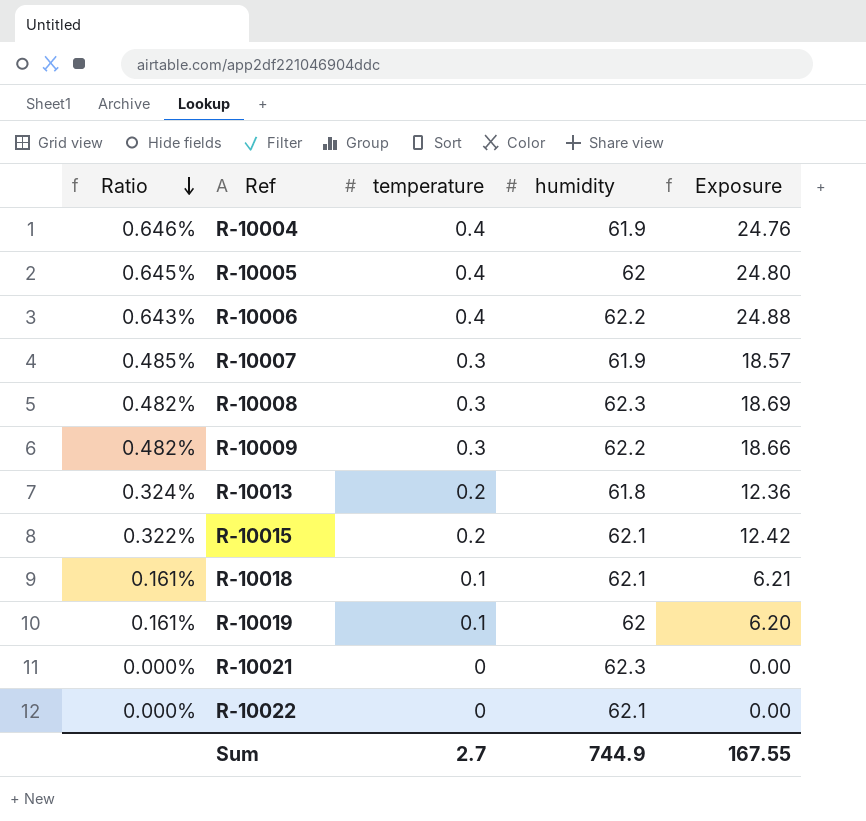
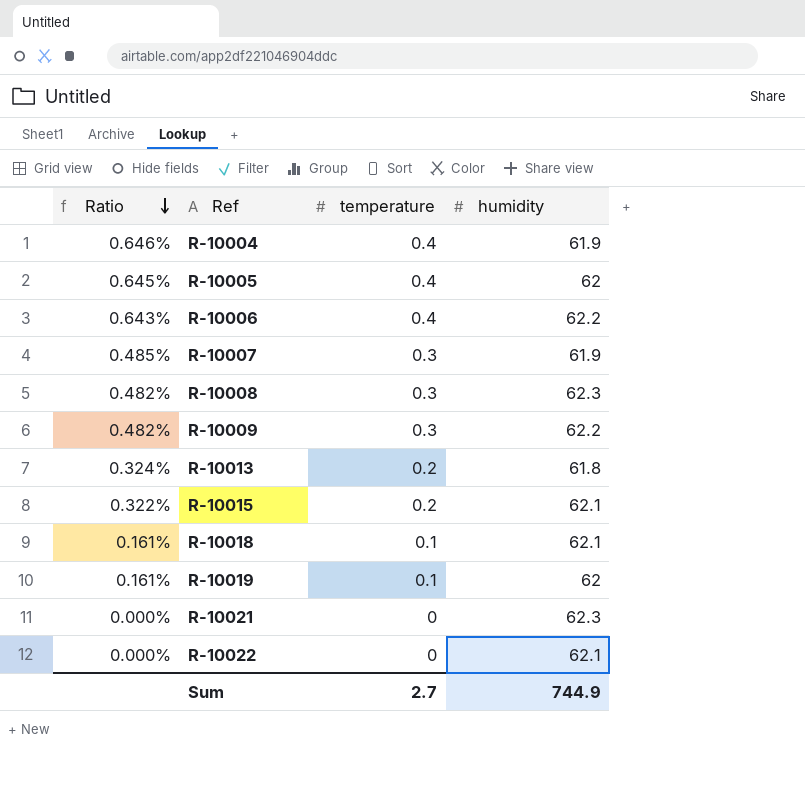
column Exposure | formula: [temperature] * [humidity] -> none

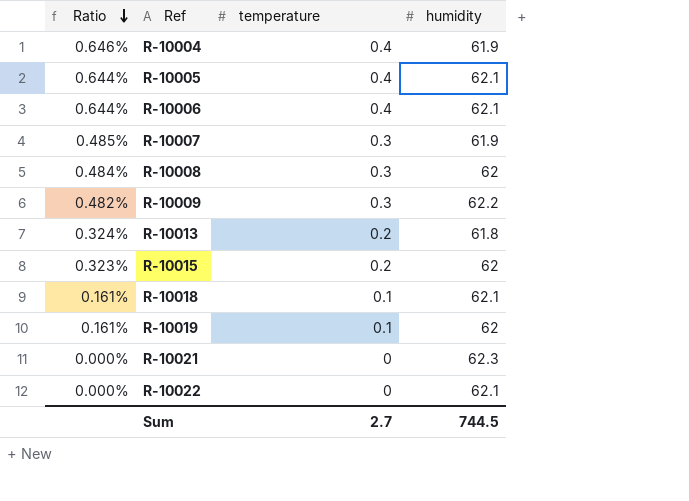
R-10005 | Ratio: 0.645% -> 0.644%
R-10005 | humidity: 62 -> 62.1
R-10006 | Ratio: 0.643% -> 0.644%
R-10006 | humidity: 62.2 -> 62.1
R-10008 | Ratio: 0.482% -> 0.484%
R-10008 | humidity: 62.3 -> 62
R-10015 | Ratio: 0.322% -> 0.323%
R-10015 | humidity: 62.1 -> 62
Sum | humidity: 744.9 -> 744.5

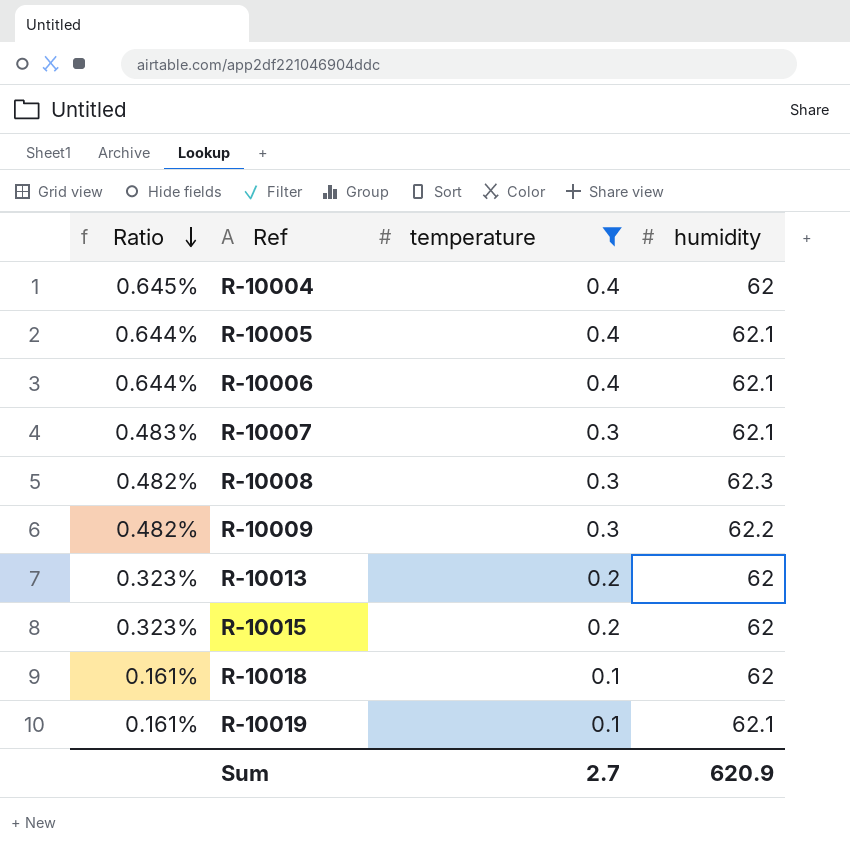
filter: none -> temperature != 0
R-10004 | Ratio: 0.646% -> 0.645%
R-10004 | humidity: 61.9 -> 62
R-10007 | Ratio: 0.485% -> 0.483%
R-10007 | humidity: 61.9 -> 62.1
R-10008 | Ratio: 0.484% -> 0.482%
R-10008 | humidity: 62 -> 62.3
R-10013 | Ratio: 0.324% -> 0.323%
R-10013 | humidity: 61.8 -> 62
R-10018 | humidity: 62.1 -> 62
R-10019 | humidity: 62 -> 62.1
Sum | humidity: 744.5 -> 620.9

